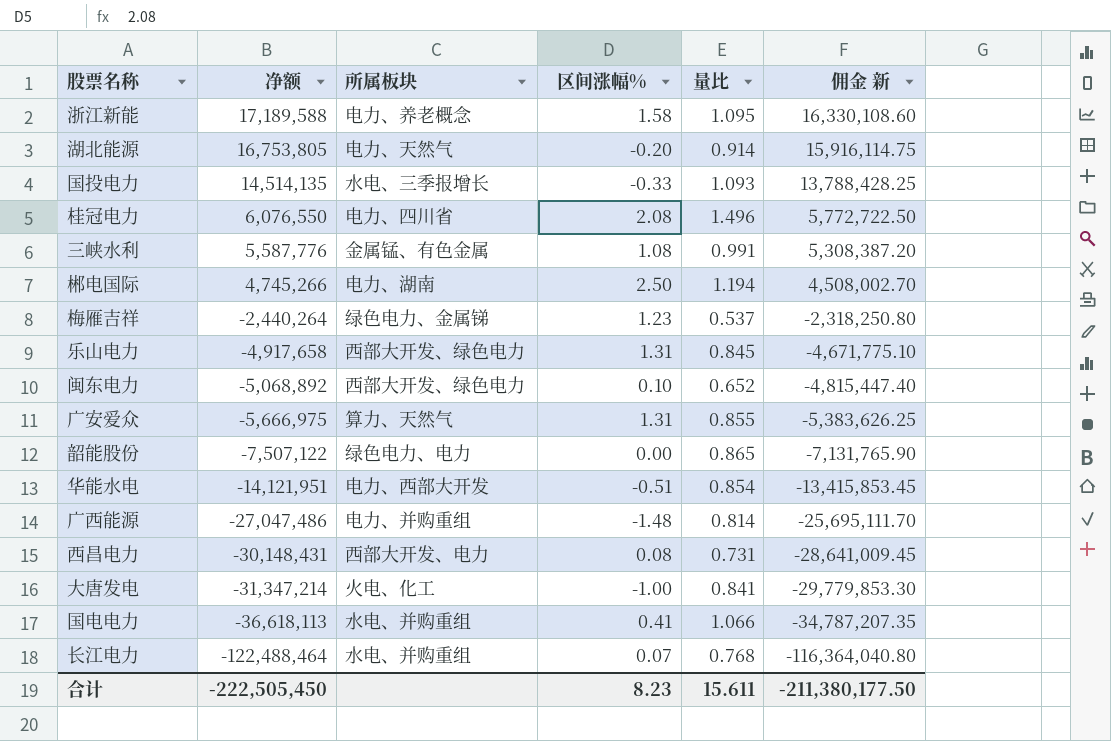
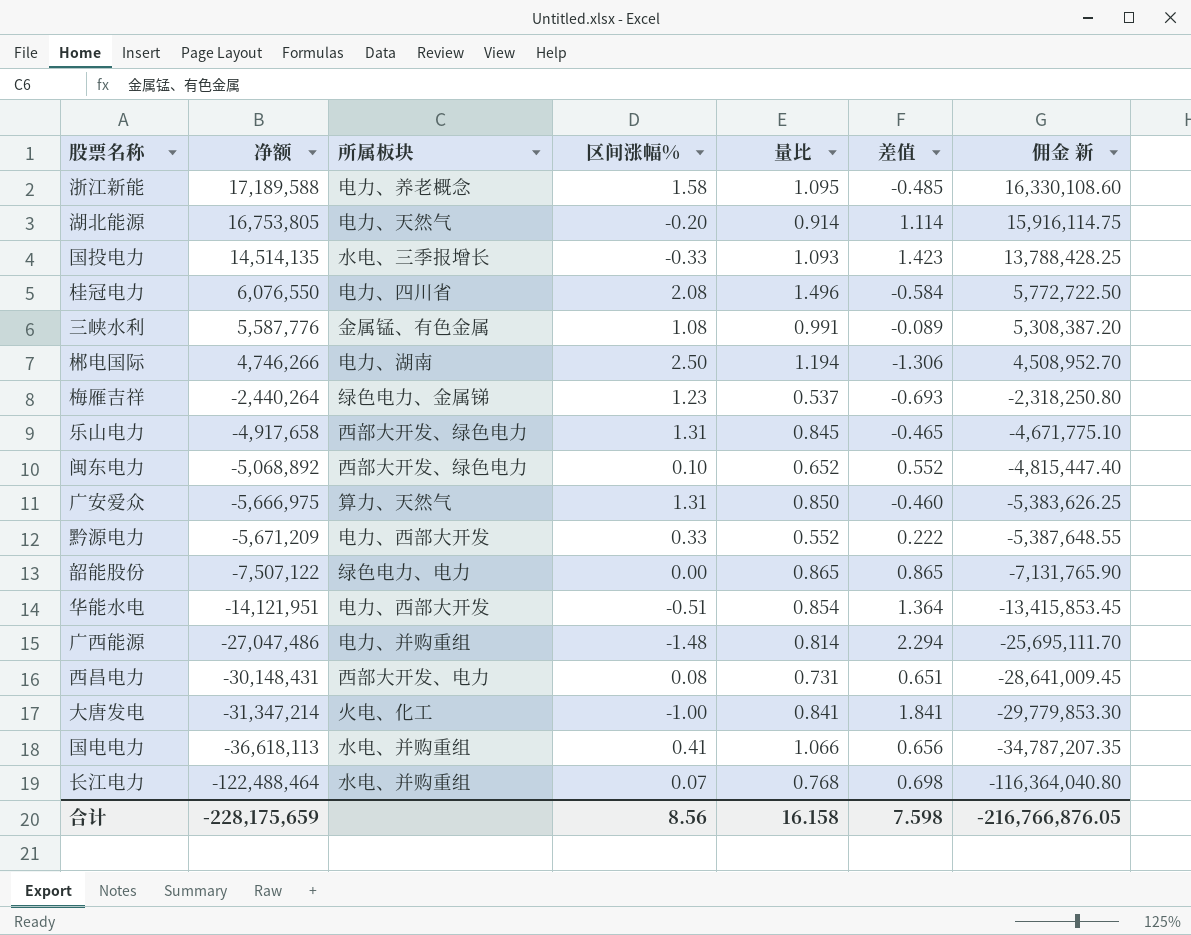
column 差值 | formula: none -> [量比] - [区间涨幅%]
郴电国际 | 净额: 4,745,266 -> 4,746,266
郴电国际 | 佣金 新: 4,508,002.70 -> 4,508,952.70
广安爱众 | 量比: 0.855 -> 0.850
row 黔源电力: none -> -5,671,209 | 电力、西部大开发 | 0.33 | 0.552 | 0.222 | -5,387,648.55
合计 | 净额: -222,505,450 -> -228,175,659
合计 | 区间涨幅%: 8.23 -> 8.56
合计 | 量比: 15.611 -> 16.158
合计 | 佣金 新: -211,380,177.50 -> -216,766,876.05

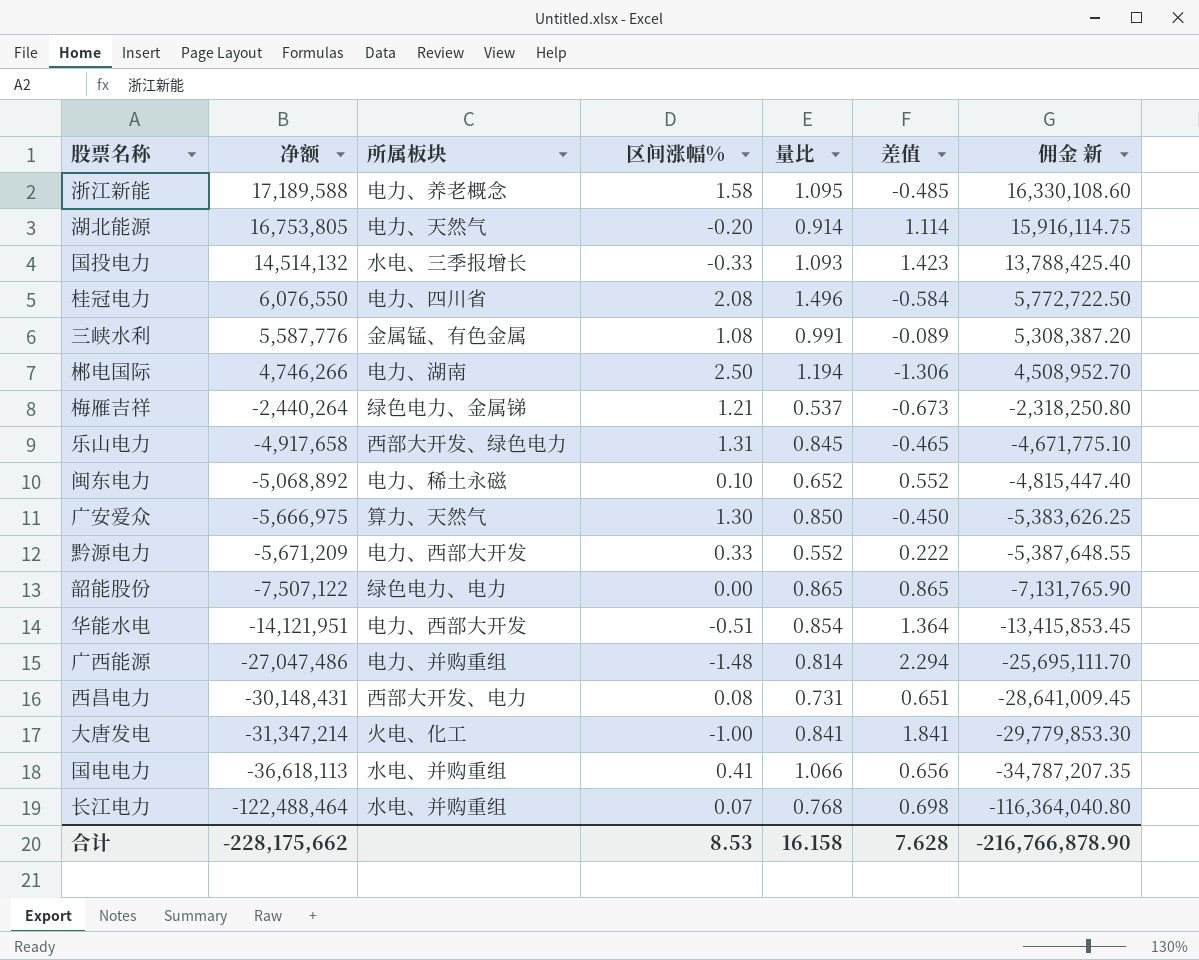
国投电力 | 净额: 14,514,135 -> 14,514,132
国投电力 | 佣金 新: 13,788,428.25 -> 13,788,425.40
梅雁吉祥 | 区间涨幅%: 1.23 -> 1.21
梅雁吉祥 | 差值: -0.693 -> -0.673
闽东电力 | 所属板块: 西部大开发、绿色电力 -> 电力、稀土永磁
广安爱众 | 区间涨幅%: 1.31 -> 1.30
广安爱众 | 差值: -0.460 -> -0.450
合计 | 净额: -228,175,659 -> -228,175,662
合计 | 区间涨幅%: 8.56 -> 8.53
合计 | 差值: 7.598 -> 7.628
合计 | 佣金 新: -216,766,876.05 -> -216,766,878.90

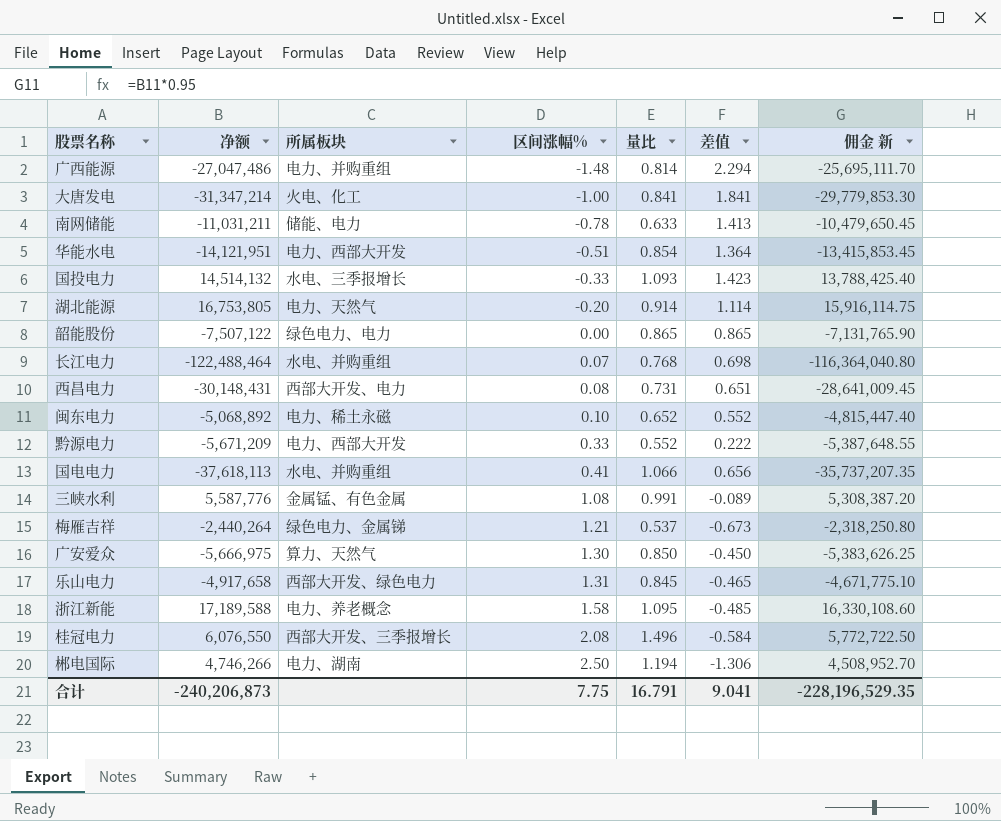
row order: 净额 descending -> 区间涨幅% ascending
row 南网储能: none -> -11,031,211 | 储能、电力 | -0.78 | 0.633 | 1.413 | -10,479,650.45
国电电力 | 净额: -36,618,113 -> -37,618,113
国电电力 | 佣金 新: -34,787,207.35 -> -35,737,207.35
桂冠电力 | 所属板块: 电力、四川省 -> 西部大开发、三季报增长
合计 | 净额: -228,175,662 -> -240,206,873
合计 | 区间涨幅%: 8.53 -> 7.75
合计 | 量比: 16.158 -> 16.791
合计 | 差值: 7.628 -> 9.041
合计 | 佣金 新: -216,766,878.90 -> -228,196,529.35

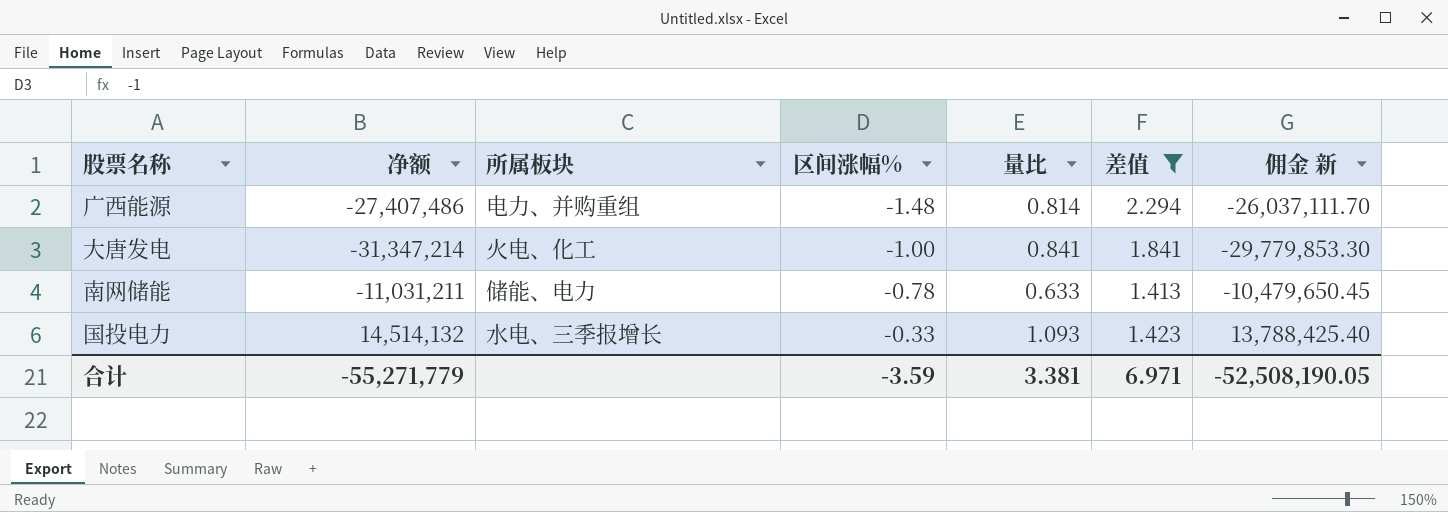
filter: none -> 差值 >= 1.413
广西能源 | 净额: -27,047,486 -> -27,407,486
广西能源 | 佣金 新: -25,695,111.70 -> -26,037,111.70
合计 | 净额: -240,206,873 -> -55,271,779
合计 | 区间涨幅%: 7.75 -> -3.59
合计 | 量比: 16.791 -> 3.381
合计 | 差值: 9.041 -> 6.971
合计 | 佣金 新: -228,196,529.35 -> -52,508,190.05

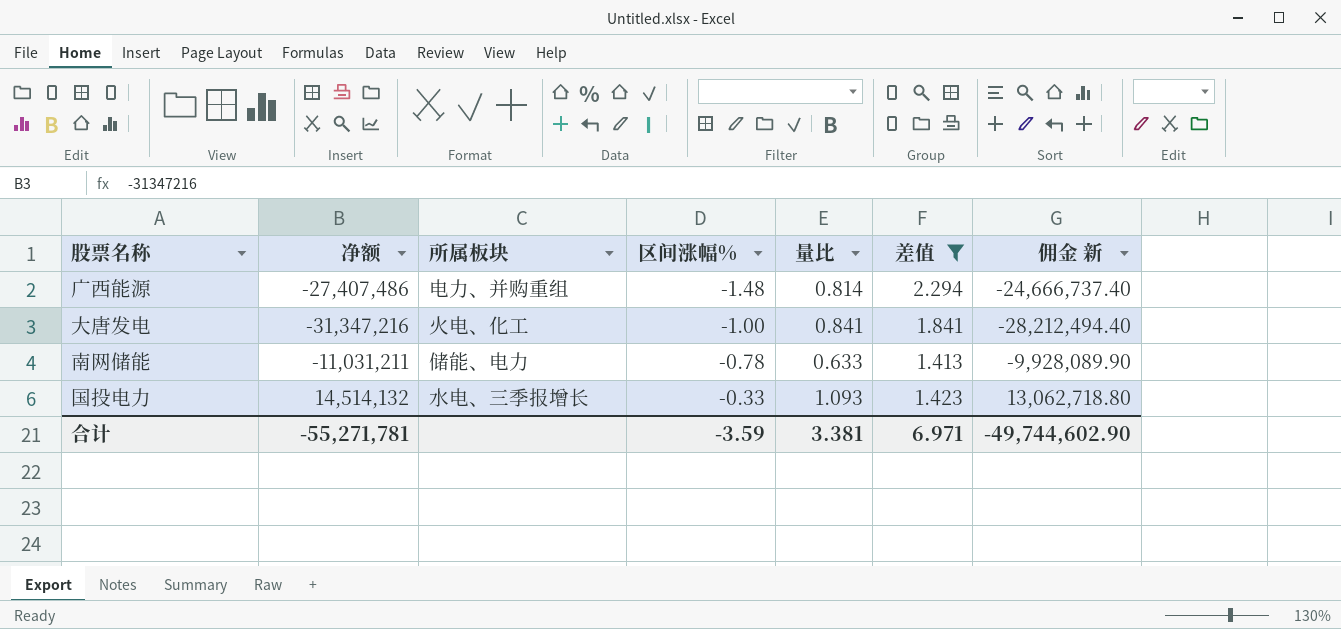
column 佣金 新 | formula: [净额] * 0.95 -> [净额] * 0.9
大唐发电 | 净额: -31,347,214 -> -31,347,216
合计 | 净额: -55,271,779 -> -55,271,781
合计 | 佣金 新: -52,508,190.05 -> -49,744,602.90

